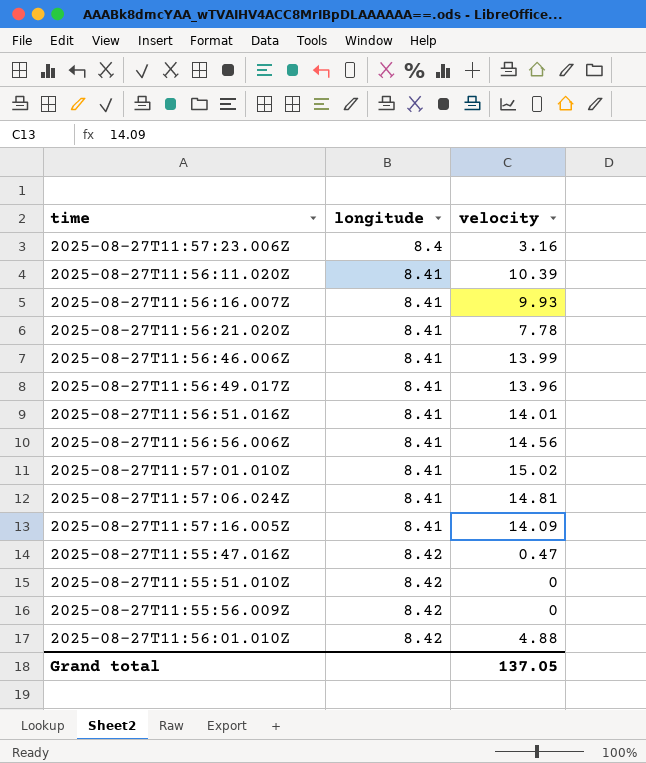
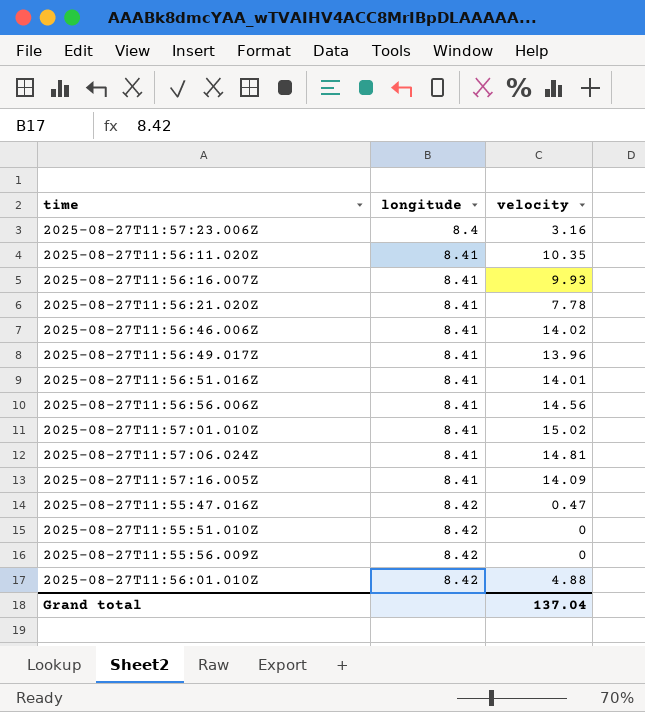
2025-08-27T11:56:11.020Z | velocity: 10.39 -> 10.35
2025-08-27T11:56:46.006Z | velocity: 13.99 -> 14.02
Grand total | velocity: 137.05 -> 137.04

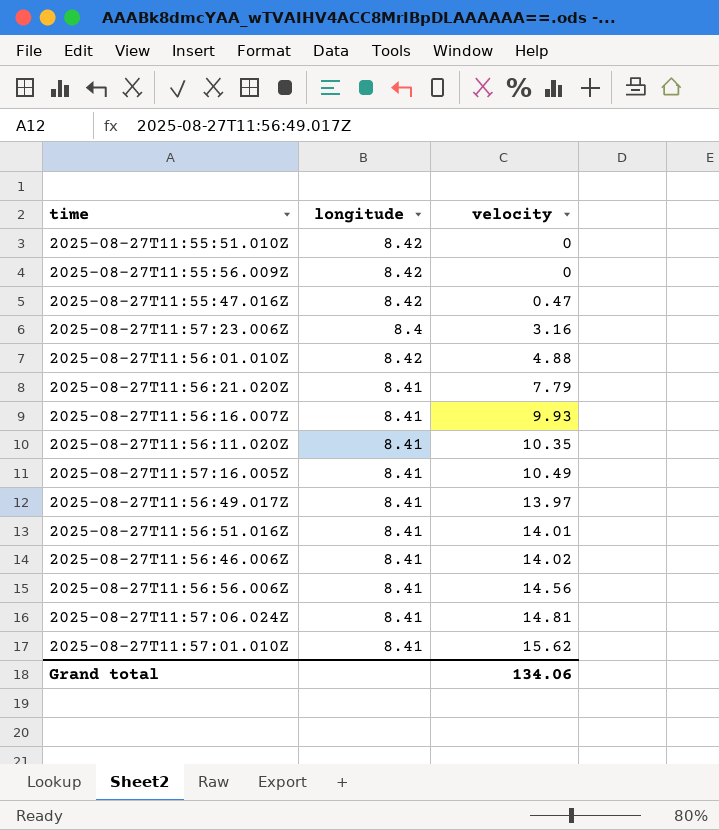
row order: longitude ascending -> velocity ascending
2025-08-27T11:56:21.020Z | velocity: 7.78 -> 7.79
2025-08-27T11:57:16.005Z | velocity: 14.09 -> 10.49
2025-08-27T11:56:49.017Z | velocity: 13.96 -> 13.97
2025-08-27T11:57:01.010Z | velocity: 15.02 -> 15.62
Grand total | velocity: 137.04 -> 134.06

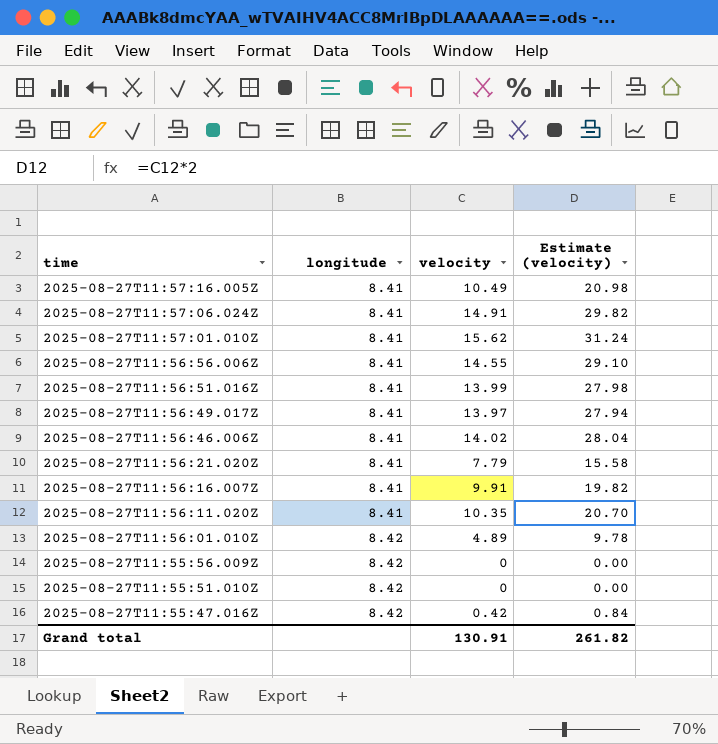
row order: velocity ascending -> time descending
column Estimate (velocity) | formula: none -> [velocity] * 2
row 2025-08-27T11:57:23.006Z: 8.4 | 3.16 -> none
2025-08-27T11:57:06.024Z | velocity: 14.81 -> 14.91
2025-08-27T11:56:56.006Z | velocity: 14.56 -> 14.55
2025-08-27T11:56:51.016Z | velocity: 14.01 -> 13.99
2025-08-27T11:56:16.007Z | velocity: 9.93 -> 9.91
2025-08-27T11:56:01.010Z | velocity: 4.88 -> 4.89
2025-08-27T11:55:47.016Z | velocity: 0.47 -> 0.42
Grand total | velocity: 134.06 -> 130.91

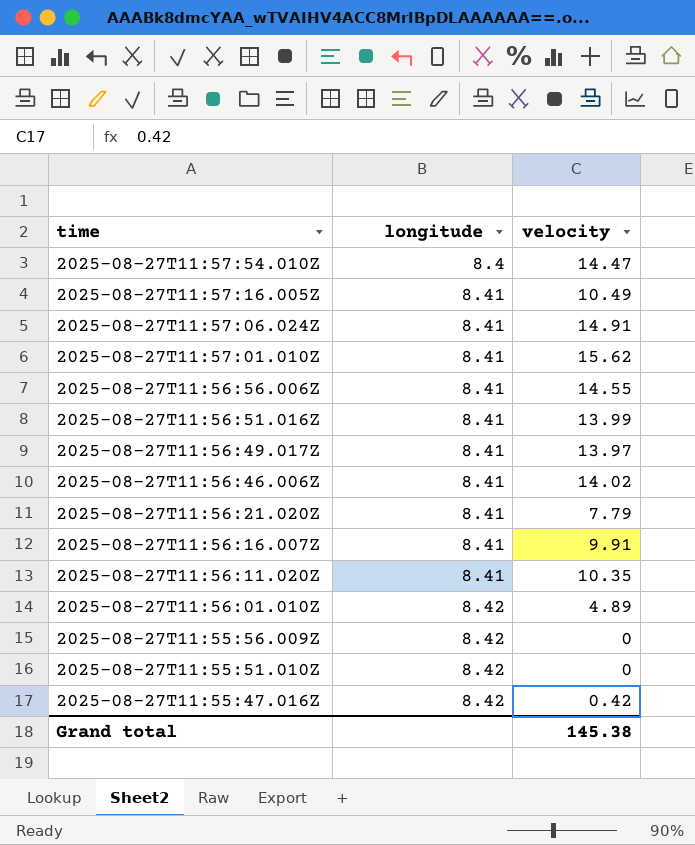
column Estimate (velocity) | formula: [velocity] * 2 -> none
row 2025-08-27T11:57:54.010Z: none -> 8.4 | 14.47
Grand total | velocity: 130.91 -> 145.38

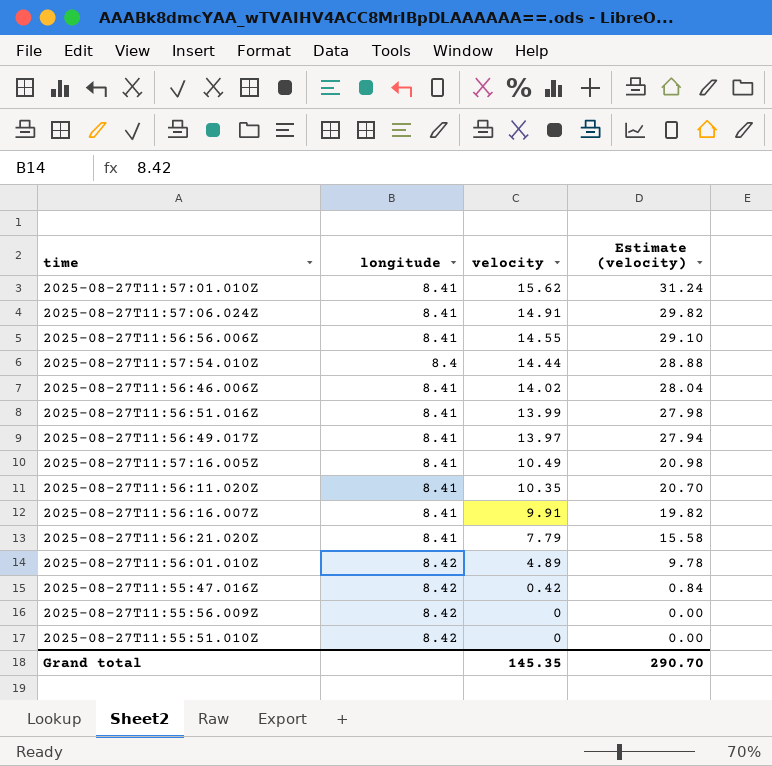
row order: time descending -> velocity descending
column Estimate (velocity) | formula: none -> [velocity] * 2
2025-08-27T11:57:54.010Z | velocity: 14.47 -> 14.44
Grand total | velocity: 145.38 -> 145.35

